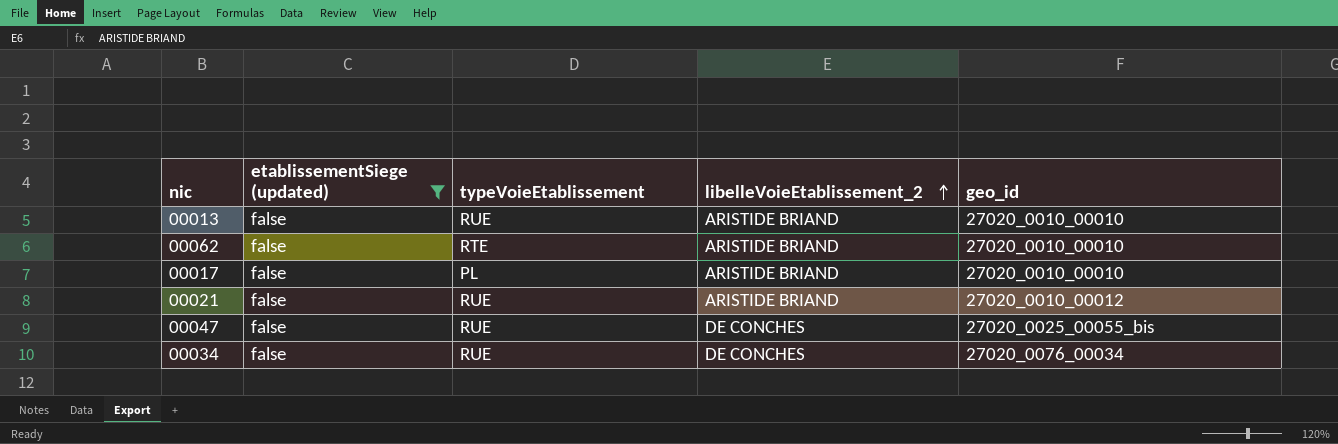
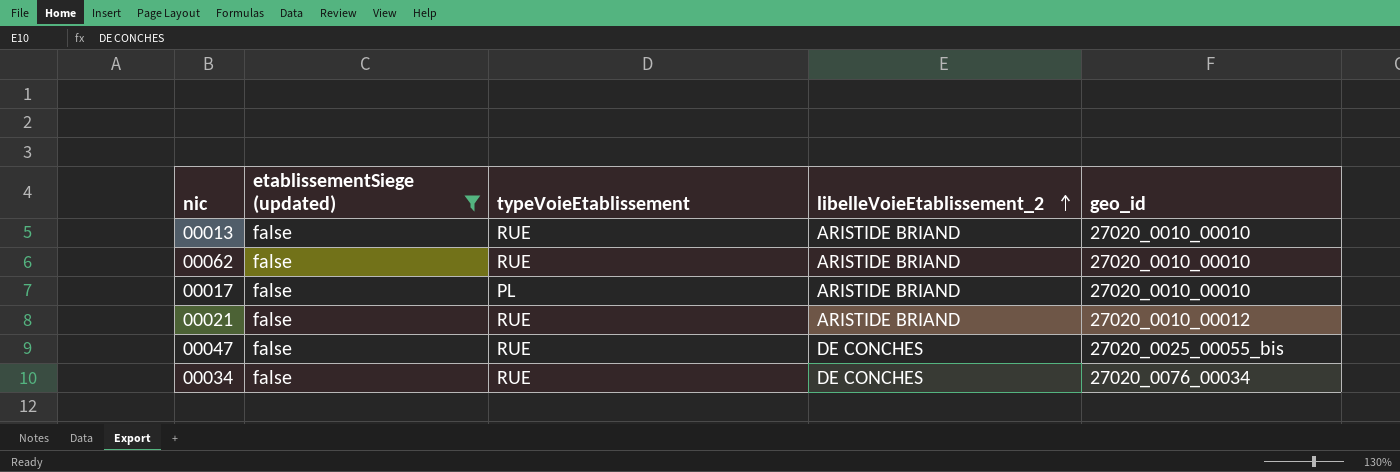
00062 | typeVoieEtablissement: RTE -> RUE

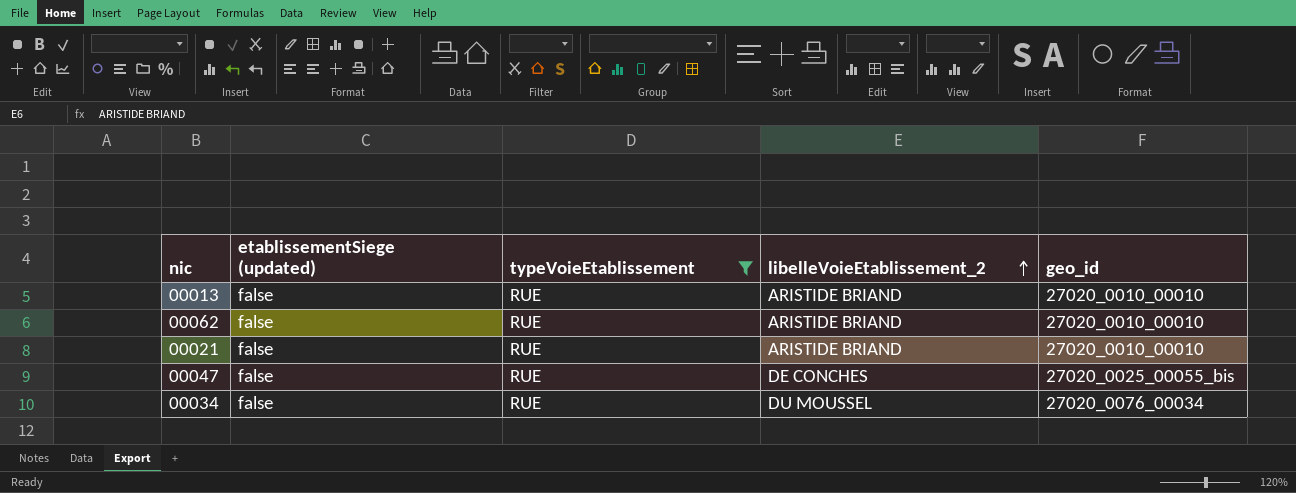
filter: etablissementSiege (updated) = false -> typeVoieEtablissement = RUE
00021 | geo_id: 27020_0010_00012 -> 27020_0010_00010
00034 | libelleVoieEtablissement_2: DE CONCHES -> DU MOUSSEL

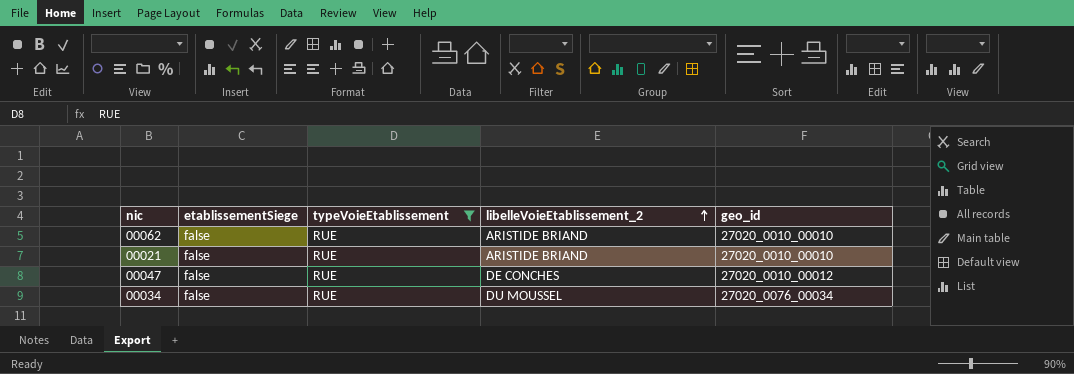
column name: etablissementSiege (updated) -> etablissementSiege
row 00013: false | RUE | ARISTIDE BRIAND | 27020_0010_00010 -> none
00047 | geo_id: 27020_0025_00055_bis -> 27020_0010_00012

